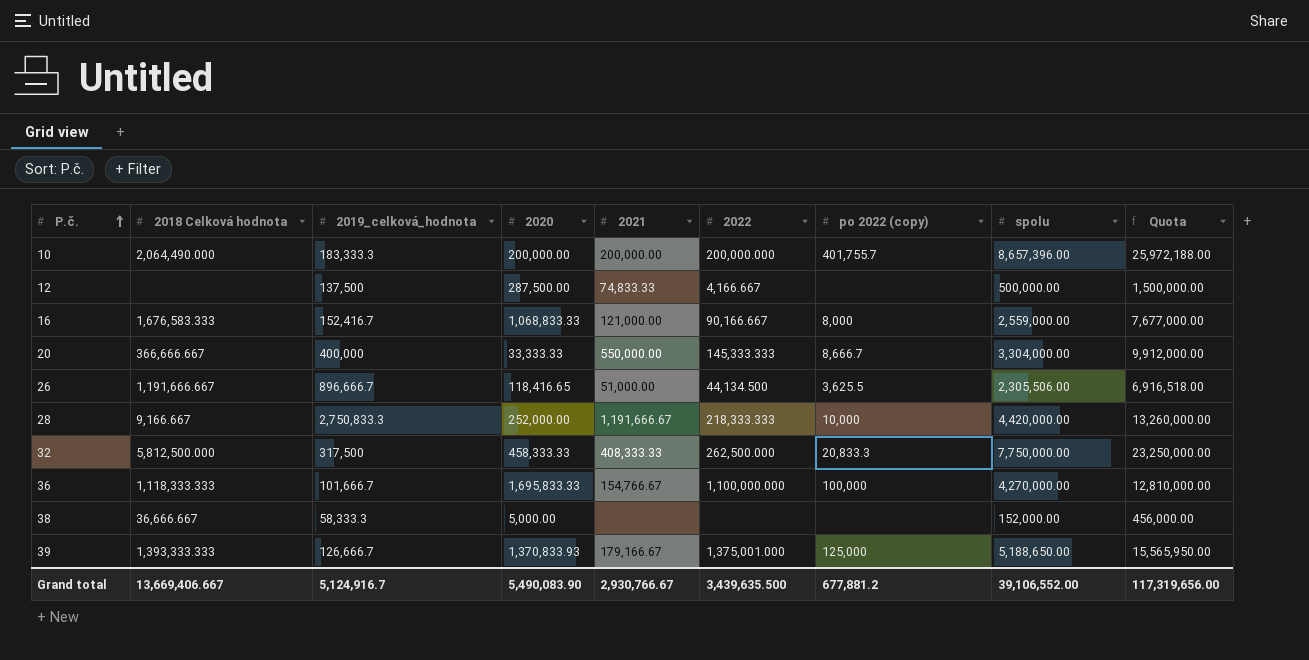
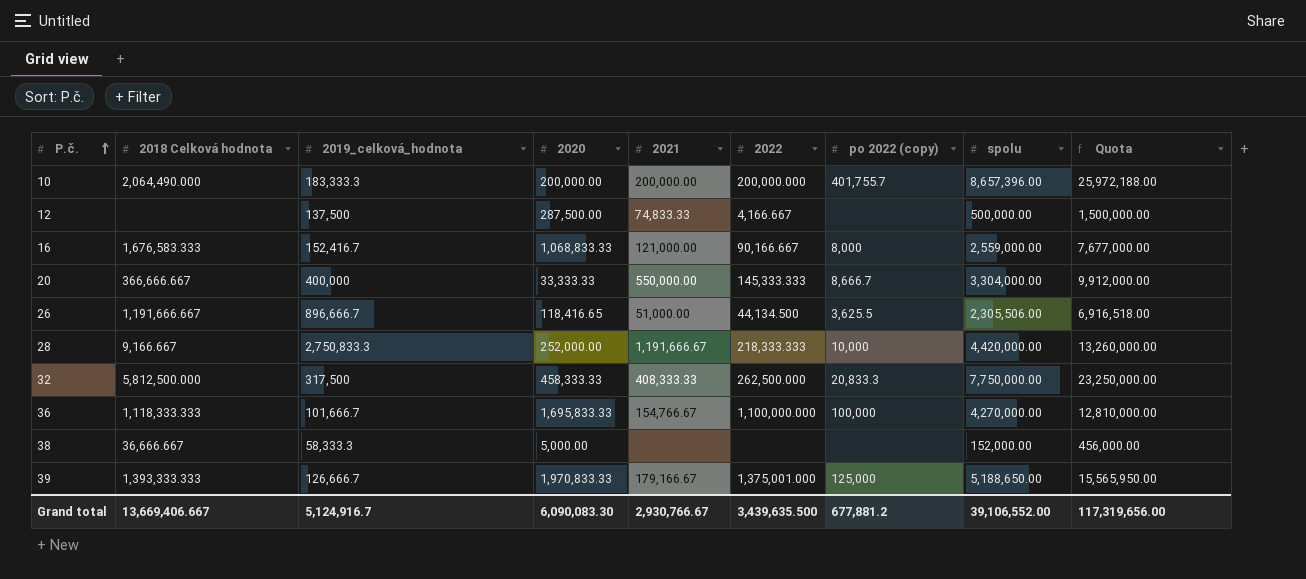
39 | 2020: 1,370,833.93 -> 1,970,833.33
Grand total | 2020: 5,490,083.90 -> 6,090,083.30

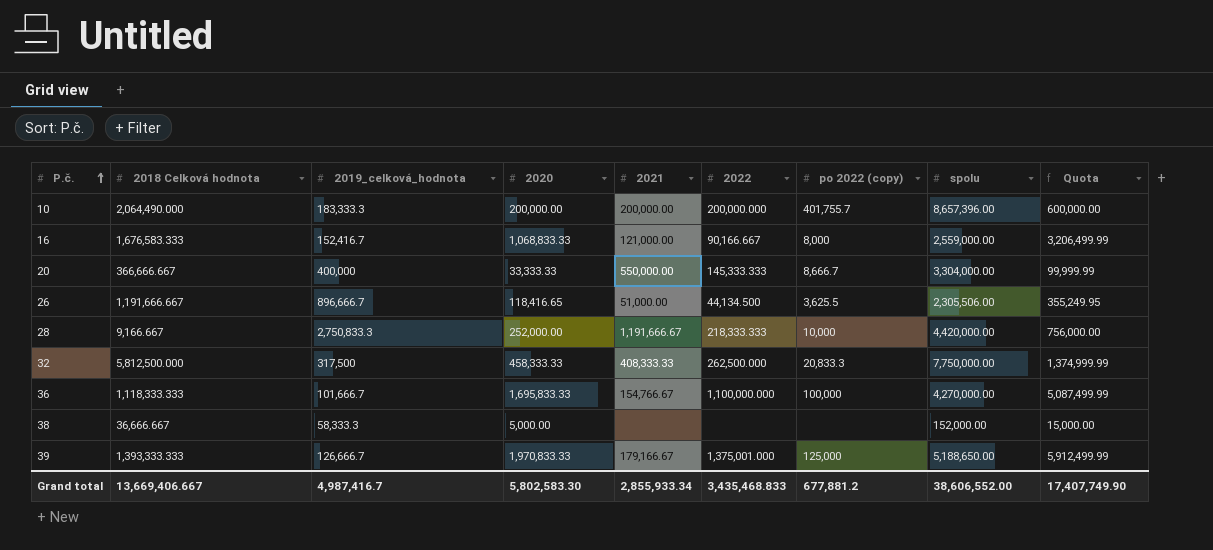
column Quota | formula: [spolu] * 3 -> [2020] * 3
row 12: none | 137,500 | 287,500.00 | 74,833.33 | 4,166.667 | none | 500,000.00 | 1,500,000.00 -> none
Grand total | 2019_celková_hodnota: 5,124,916.7 -> 4,987,416.7
Grand total | 2020: 6,090,083.30 -> 5,802,583.30
Grand total | 2021: 2,930,766.67 -> 2,855,933.34
Grand total | 2022: 3,439,635.500 -> 3,435,468.833
Grand total | spolu: 39,106,552.00 -> 38,606,552.00
Grand total | Quota: 117,319,656.00 -> 17,407,749.90

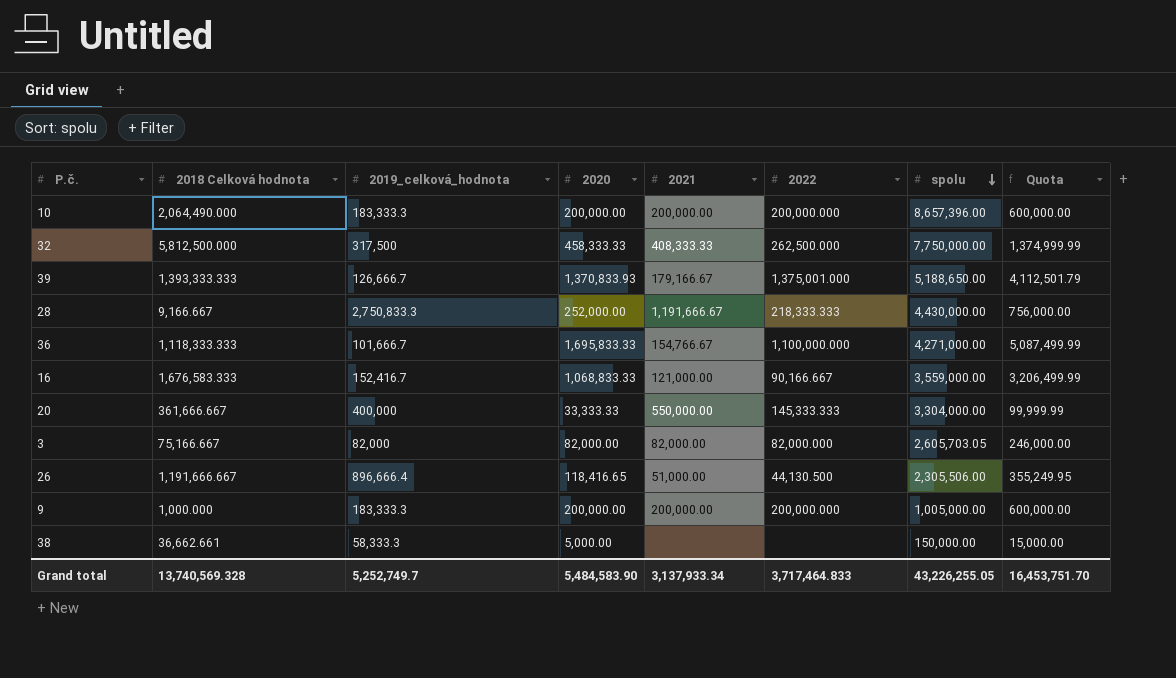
row order: P.č. ascending -> spolu descending
column po 2022 (copy) | position: 7 -> none
39 | 2020: 1,970,833.33 -> 1,370,833.93
39 | Quota: 5,912,499.99 -> 4,112,501.79
28 | spolu: 4,420,000.00 -> 4,430,000.00
36 | spolu: 4,270,000.00 -> 4,271,000.00
16 | spolu: 2,559,000.00 -> 3,559,000.00
20 | 2018 Celková hodnota: 366,666.667 -> 361,666.667
row 3: none -> 75,166.667 | 82,000 | 82,000.00 | 82,000.00 | 82,000.000 | 2,605,703.05 | 246,000.00
26 | 2019_celková_hodnota: 896,666.7 -> 896,666.4
26 | 2022: 44,134.500 -> 44,130.500
row 9: none -> 1,000.000 | 183,333.3 | 200,000.00 | 200,000.00 | 200,000.000 | 1,005,000.00 | 600,000.00
38 | 2018 Celková hodnota: 36,666.667 -> 36,662.661
38 | spolu: 152,000.00 -> 150,000.00
Grand total | 2018 Celková hodnota: 13,669,406.667 -> 13,740,569.328
Grand total | 2019_celková_hodnota: 4,987,416.7 -> 5,252,749.7
Grand total | 2020: 5,802,583.30 -> 5,484,583.90
Grand total | 2021: 2,855,933.34 -> 3,137,933.34
Grand total | 2022: 3,435,468.833 -> 3,717,464.833
Grand total | spolu: 38,606,552.00 -> 43,226,255.05
Grand total | Quota: 17,407,749.90 -> 16,453,751.70

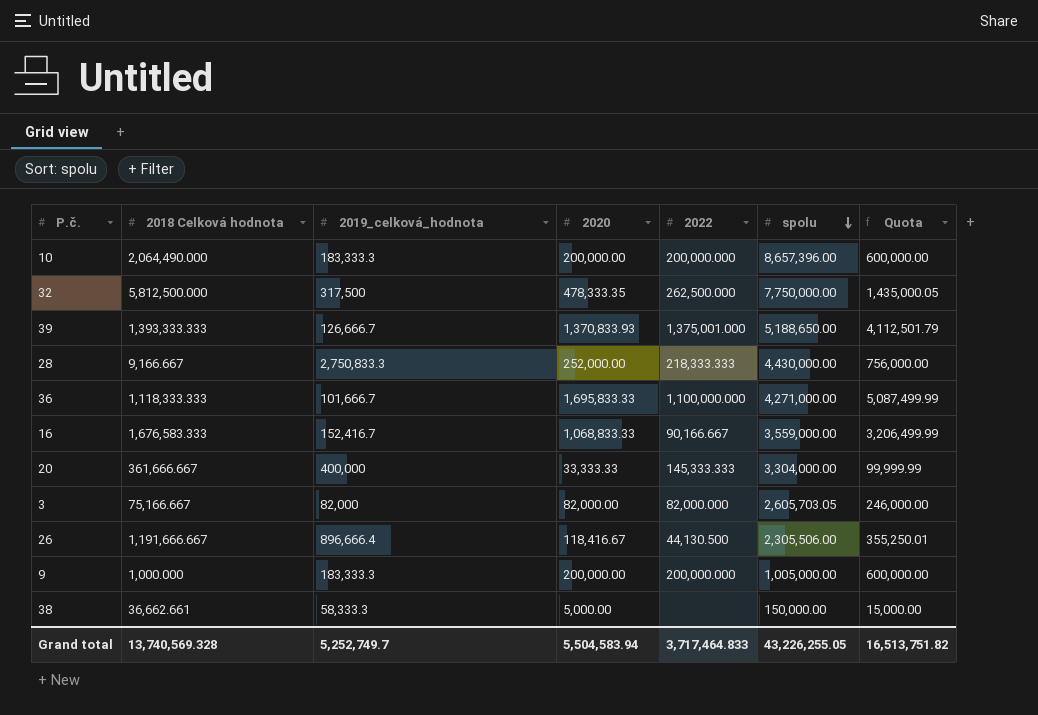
column 2021 | position: 5 -> none
32 | 2020: 458,333.33 -> 478,333.35
32 | Quota: 1,374,999.99 -> 1,435,000.05
26 | 2020: 118,416.65 -> 118,416.67
26 | Quota: 355,249.95 -> 355,250.01
Grand total | 2020: 5,484,583.90 -> 5,504,583.94
Grand total | Quota: 16,453,751.70 -> 16,513,751.82

